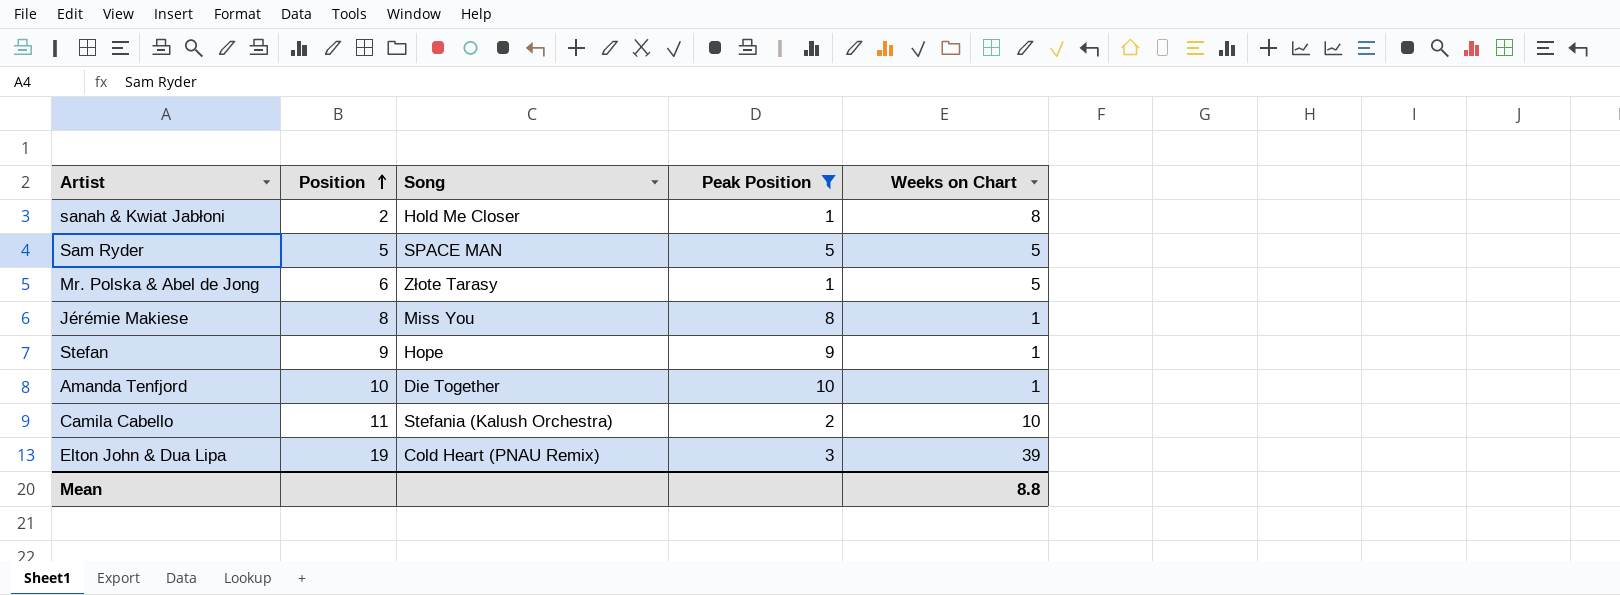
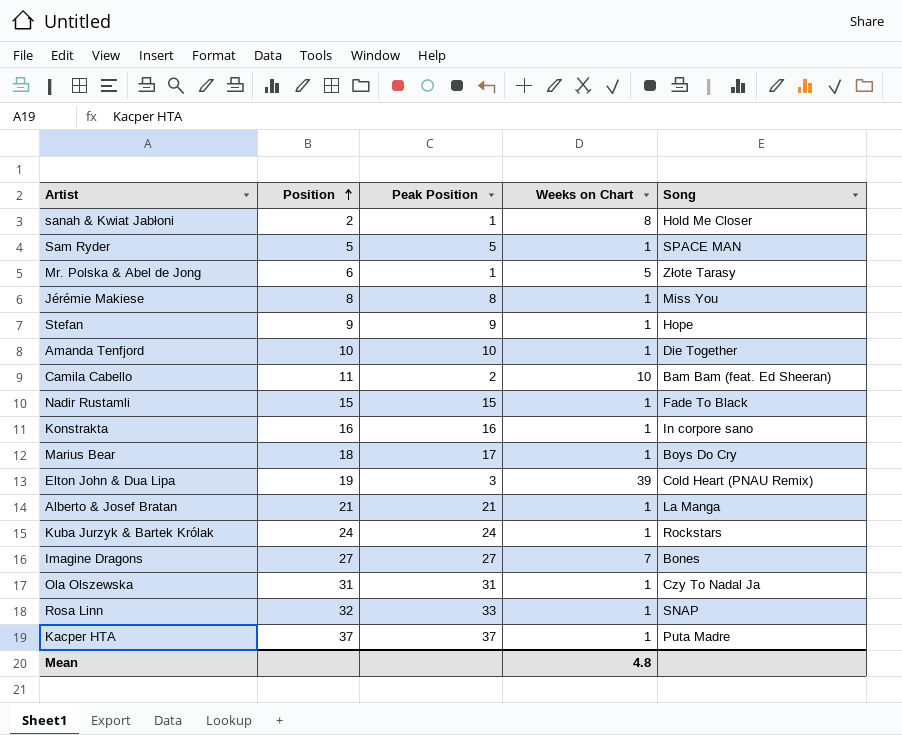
filter: Peak Position <= 10 -> none
column Song | position: 3 -> 5
Sam Ryder | Weeks on Chart: 5 -> 1
Camila Cabello | Song: Stefania (Kalush Orchestra) -> Bam Bam (feat. Ed Sheeran)
Mean | Weeks on Chart: 8.8 -> 4.8

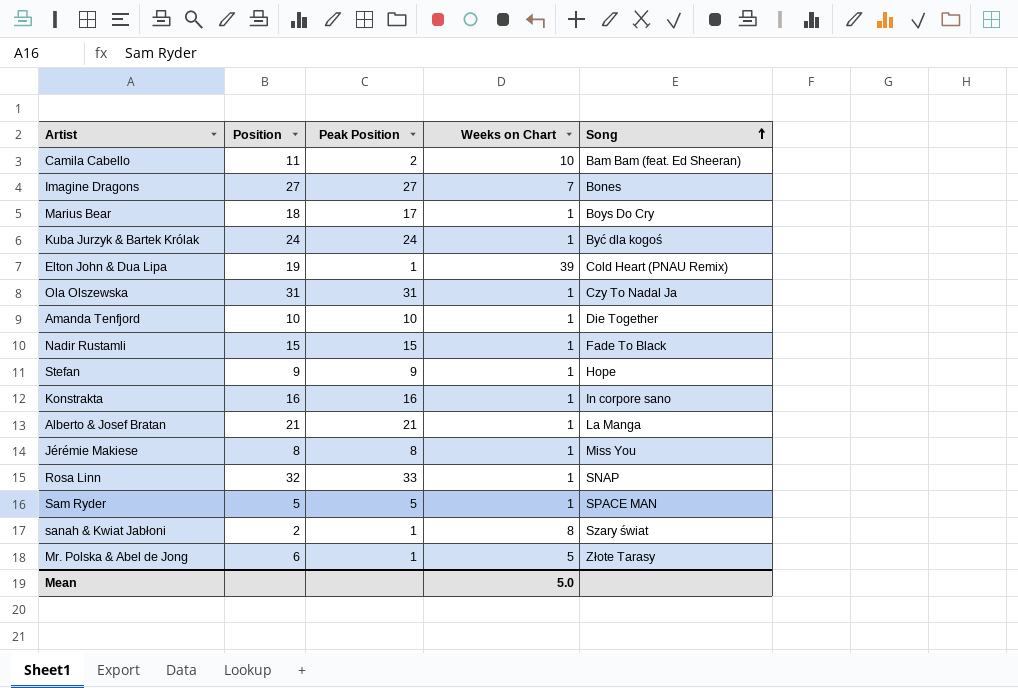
row order: Position ascending -> Song ascending
row Kacper HTA: 37 | 37 | 1 | Puta Madre -> none
Kuba Jurzyk & Bartek Królak | Song: Rockstars -> Być dla kogoś
Elton John & Dua Lipa | Peak Position: 3 -> 1
sanah & Kwiat Jabłoni | Song: Hold Me Closer -> Szary świat
Mean | Weeks on Chart: 4.8 -> 5.0

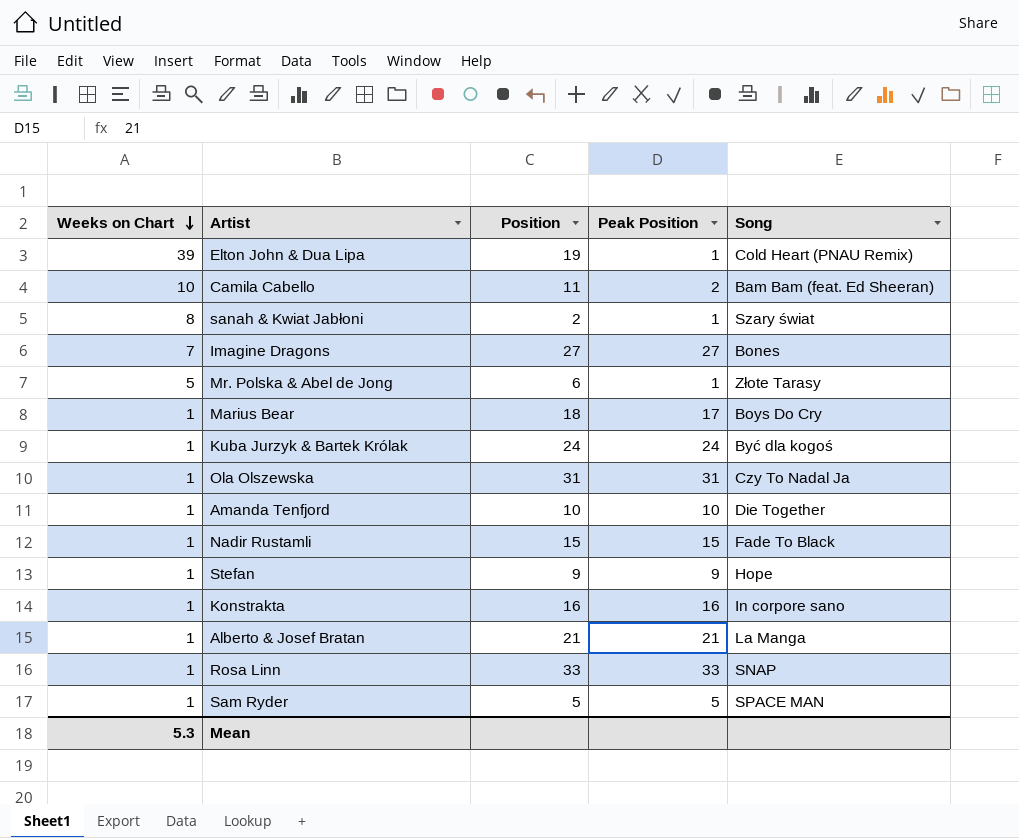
row order: Song ascending -> Weeks on Chart descending
column Weeks on Chart | position: 4 -> 1
row Jérémie Makiese: 8 | 8 | 1 | Miss You -> none
Rosa Linn | Position: 32 -> 33
Mean | Weeks on Chart: 5.0 -> 5.3

